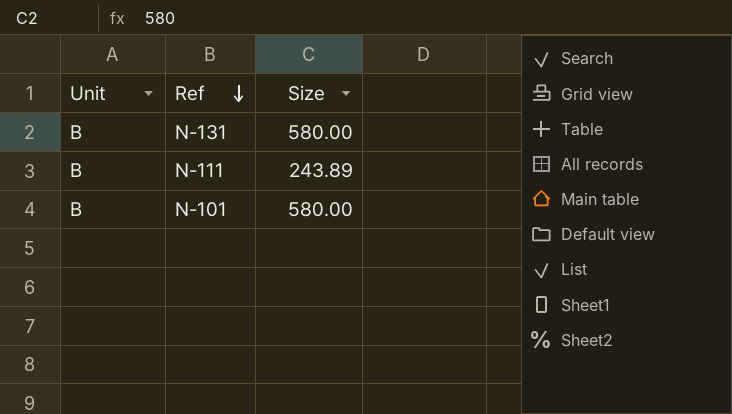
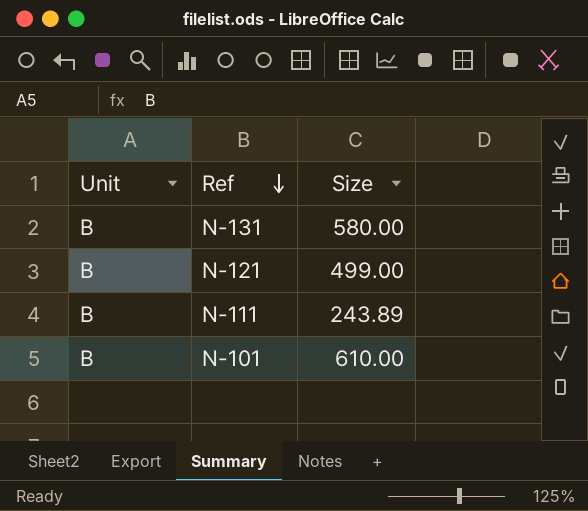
row N-121: none -> B | 499.00
N-101 | Size: 580.00 -> 610.00

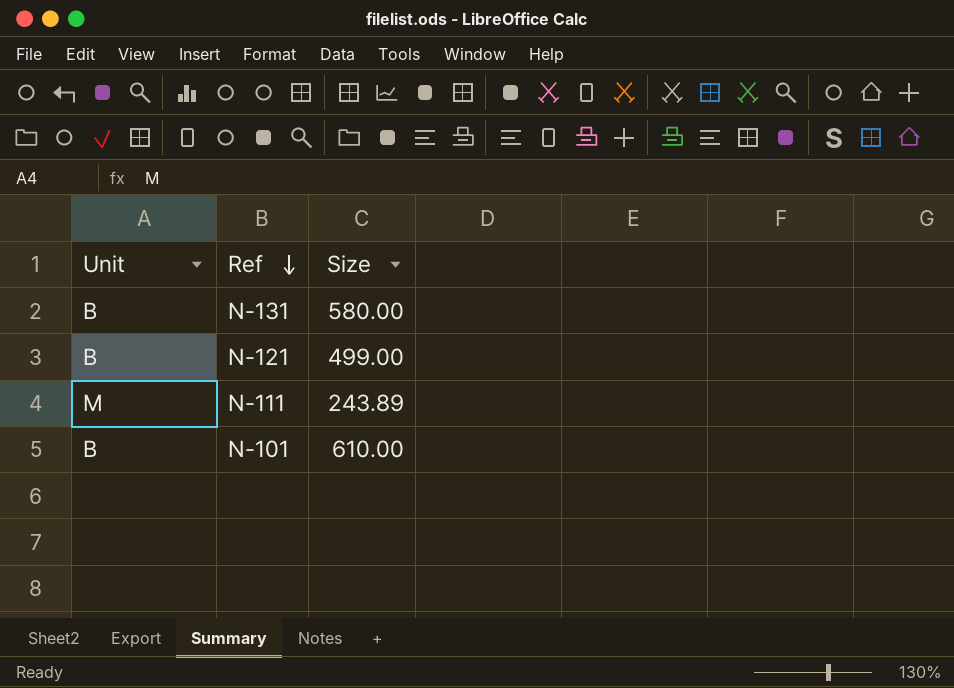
N-111 | Unit: B -> M

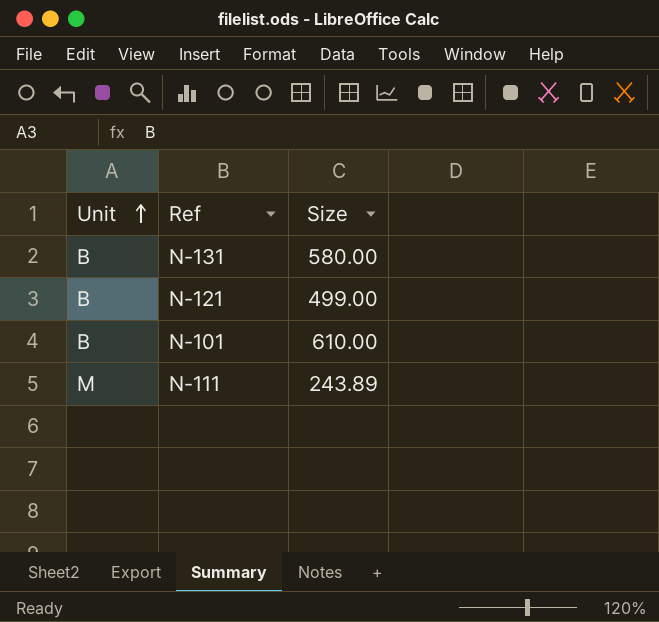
row order: Ref descending -> Unit ascending

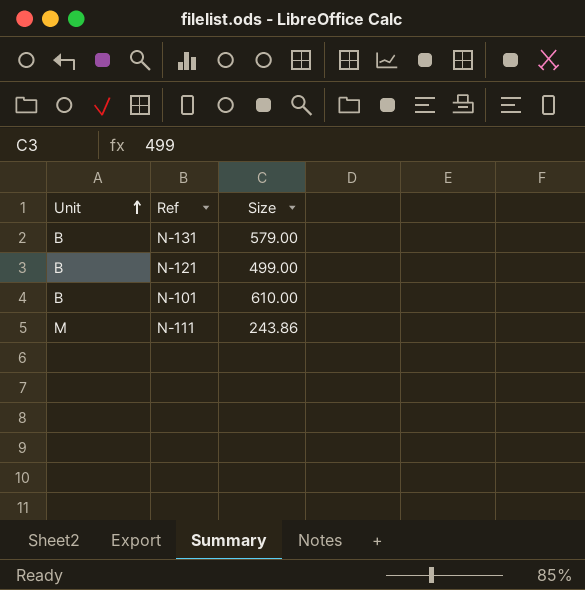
N-131 | Size: 580.00 -> 579.00
N-111 | Size: 243.89 -> 243.86

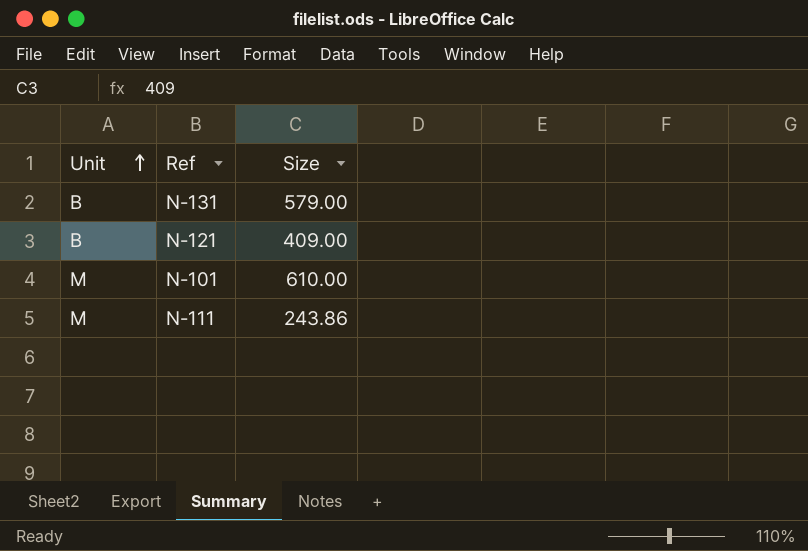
N-121 | Size: 499.00 -> 409.00
N-101 | Unit: B -> M

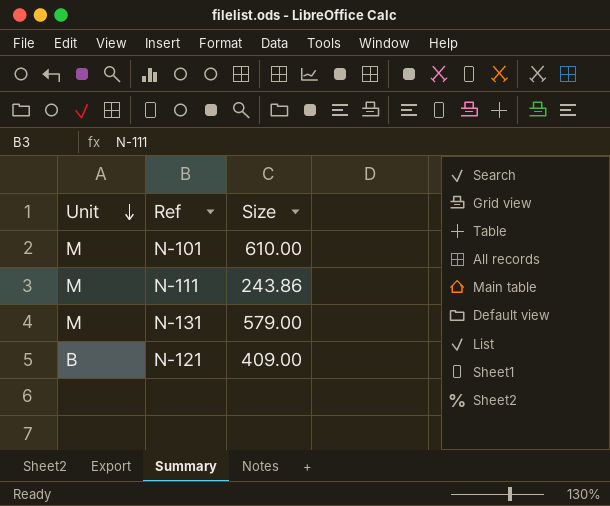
row order: Unit ascending -> Unit descending
N-131 | Unit: B -> M

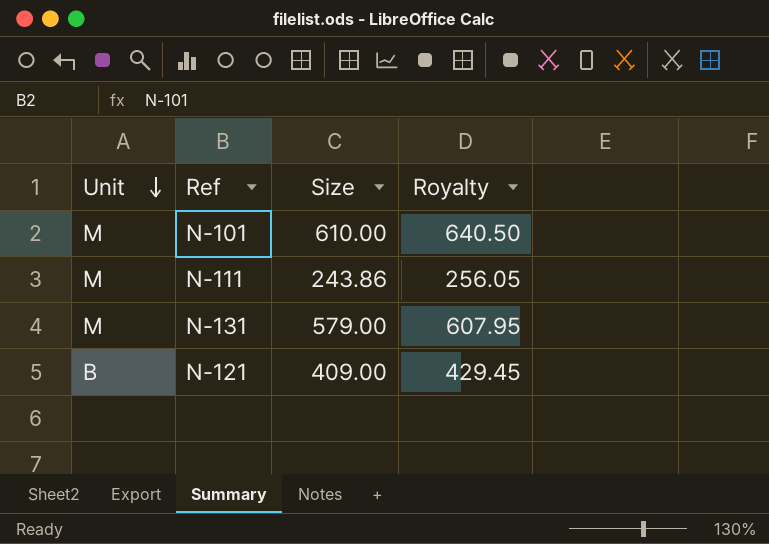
column Royalty | formula: none -> [Size] * 1.05

